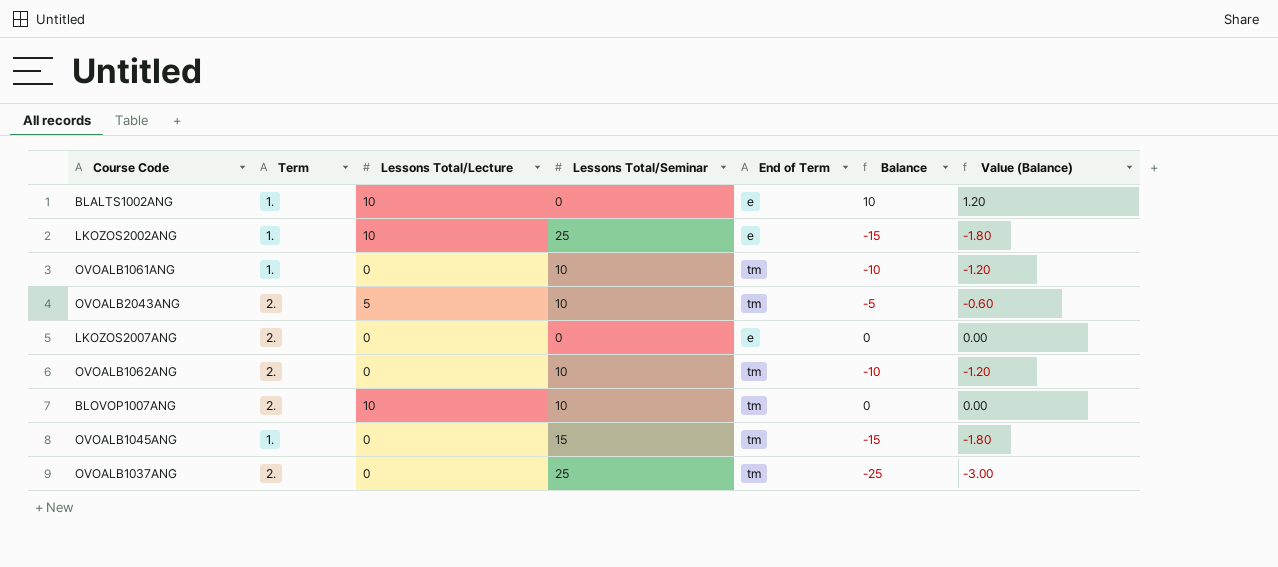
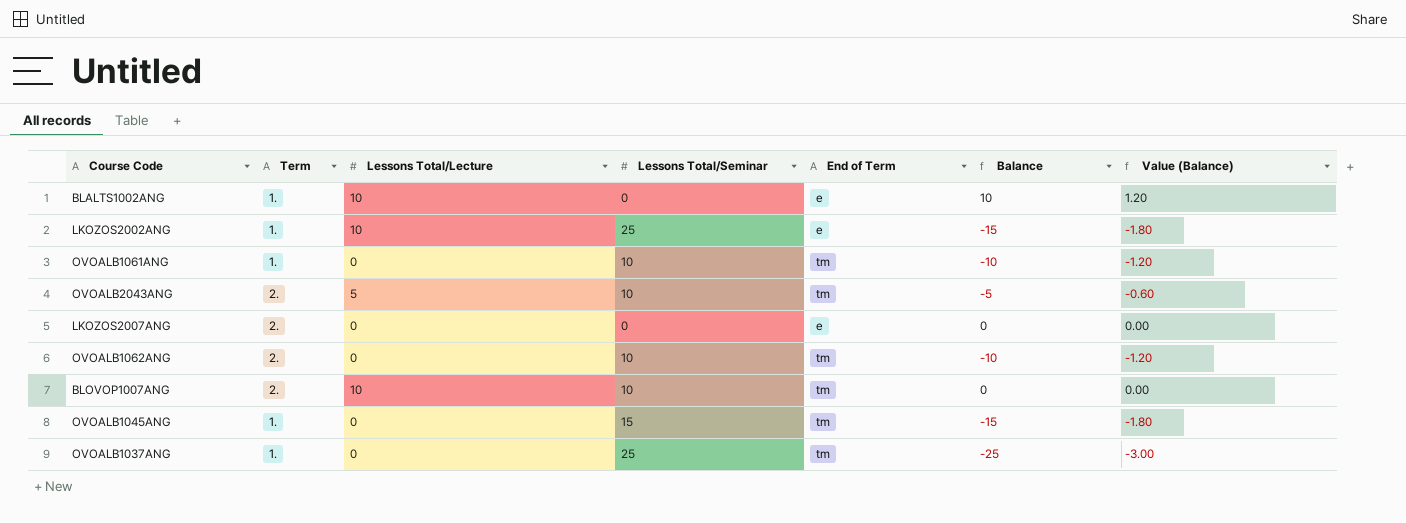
OVOALB1037ANG | Term: 2. -> 1.

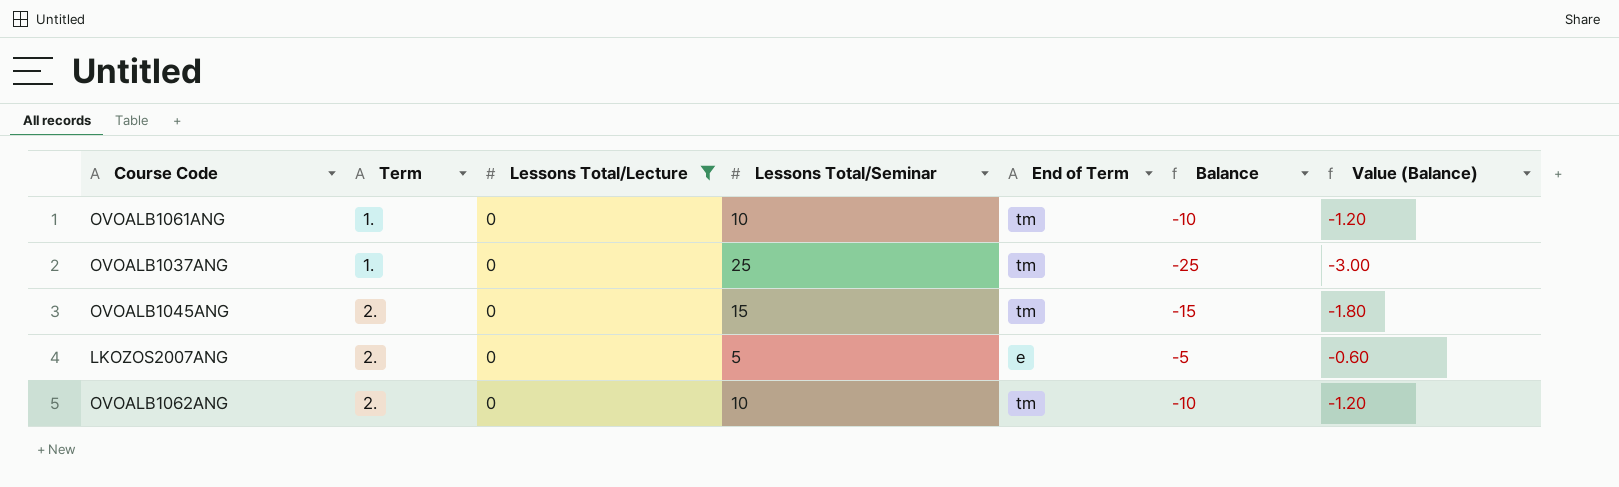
filter: none -> Lessons Total/Lecture = 0
row order: none -> Term ascending
OVOALB1045ANG | Term: 1. -> 2.
LKOZOS2007ANG | Lessons Total/Seminar: 0 -> 5
LKOZOS2007ANG | Balance: 0 -> -5
LKOZOS2007ANG | Value (Balance): 0.00 -> -0.60

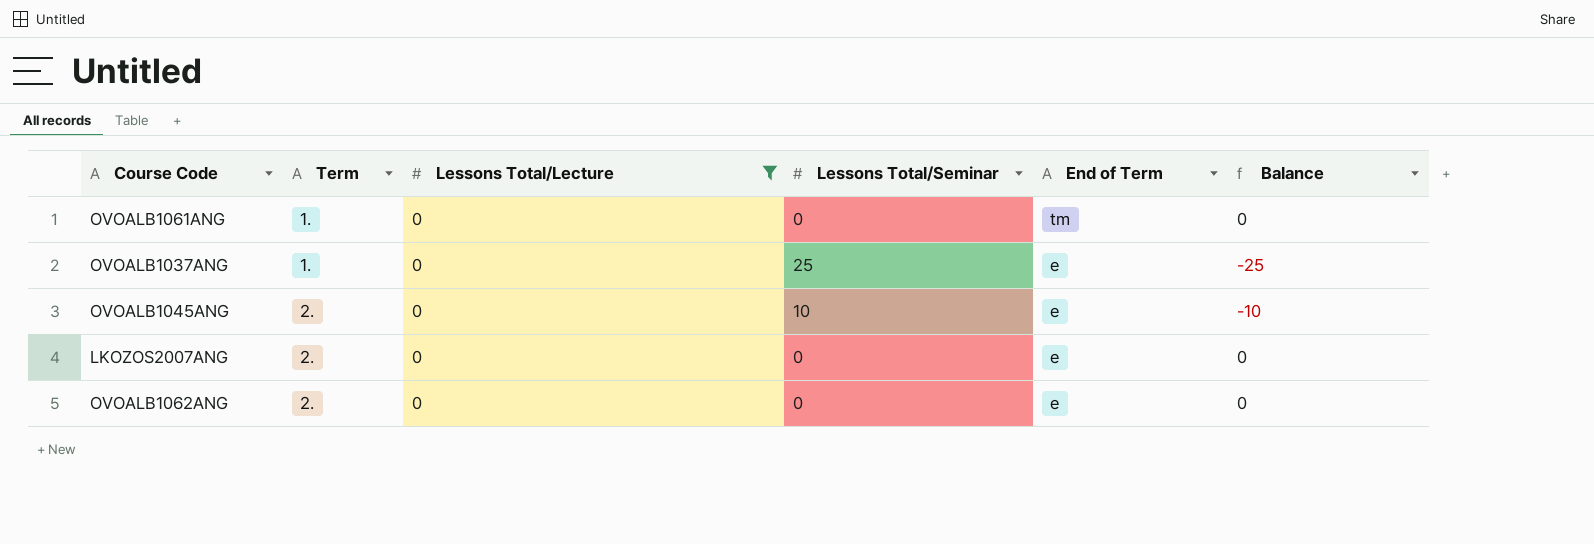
column Value (Balance) | formula: [Balance] * 0.12 -> none
OVOALB1061ANG | Lessons Total/Seminar: 10 -> 0
OVOALB1061ANG | Balance: -10 -> 0
OVOALB1037ANG | End of Term: tm -> e
OVOALB1045ANG | Lessons Total/Seminar: 15 -> 10
OVOALB1045ANG | End of Term: tm -> e
OVOALB1045ANG | Balance: -15 -> -10
LKOZOS2007ANG | Lessons Total/Seminar: 5 -> 0
LKOZOS2007ANG | Balance: -5 -> 0
OVOALB1062ANG | Lessons Total/Seminar: 10 -> 0
OVOALB1062ANG | End of Term: tm -> e
OVOALB1062ANG | Balance: -10 -> 0

